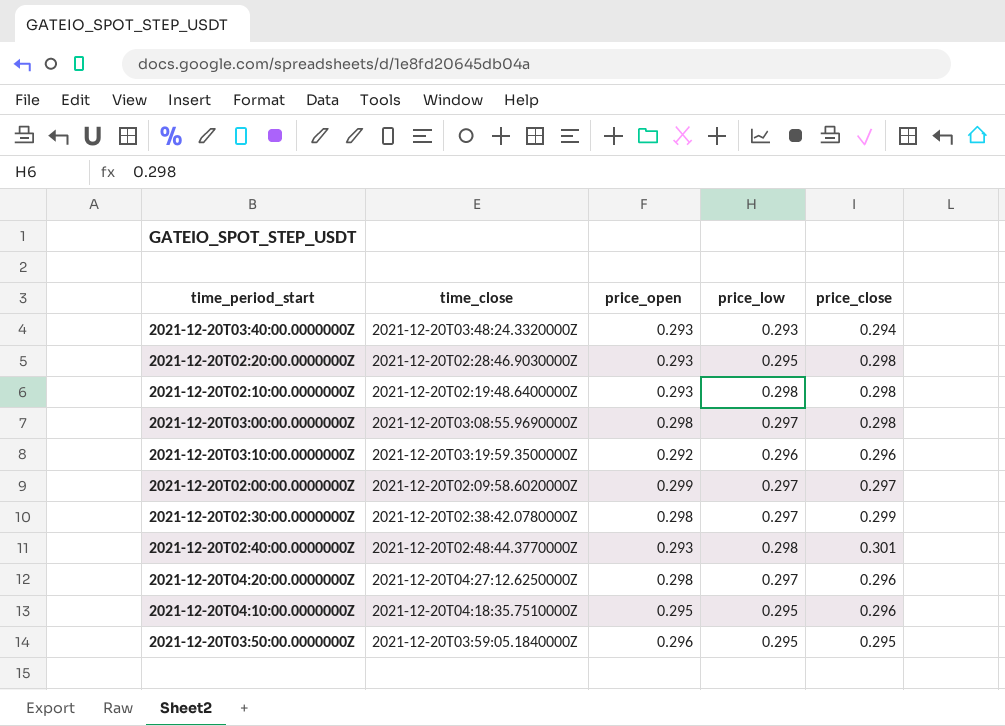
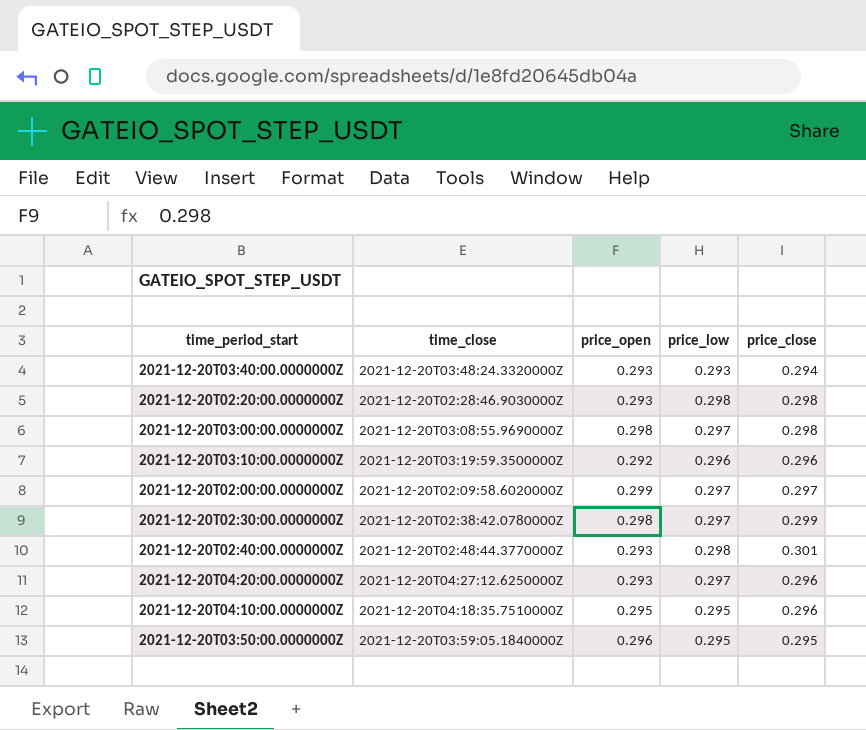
row 2021-12-20T02:10:00.0000000Z: 2021-12-20T02:19:48.6400000Z | 0.293 | 0.298 | 0.298 -> none
2021-12-20T02:20:00.0000000Z | price_low: 0.295 -> 0.298
2021-12-20T04:20:00.0000000Z | price_open: 0.298 -> 0.293

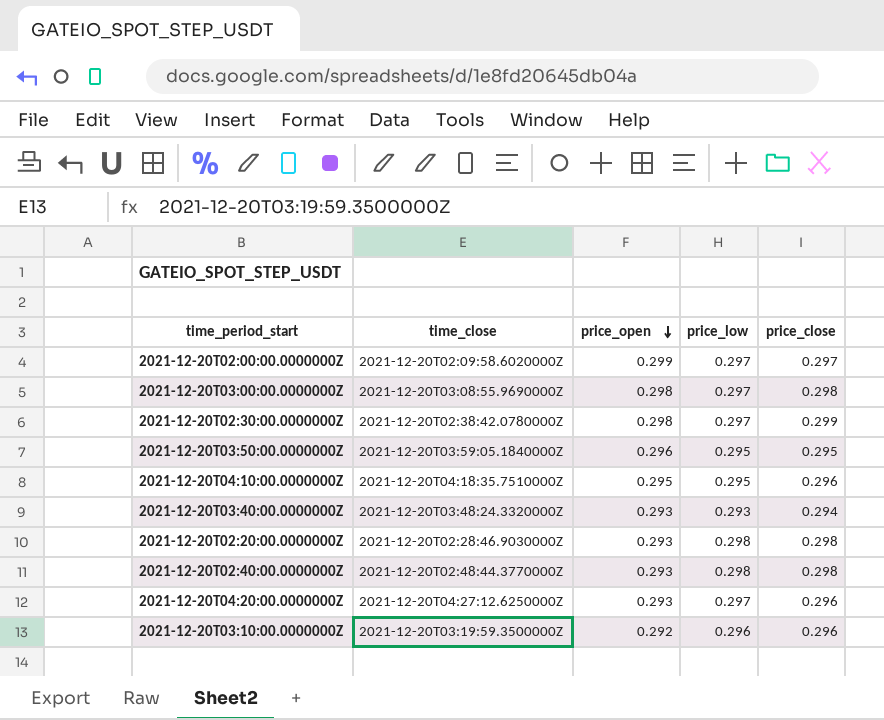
row order: none -> price_open descending
2021-12-20T02:40:00.0000000Z | price_close: 0.301 -> 0.298

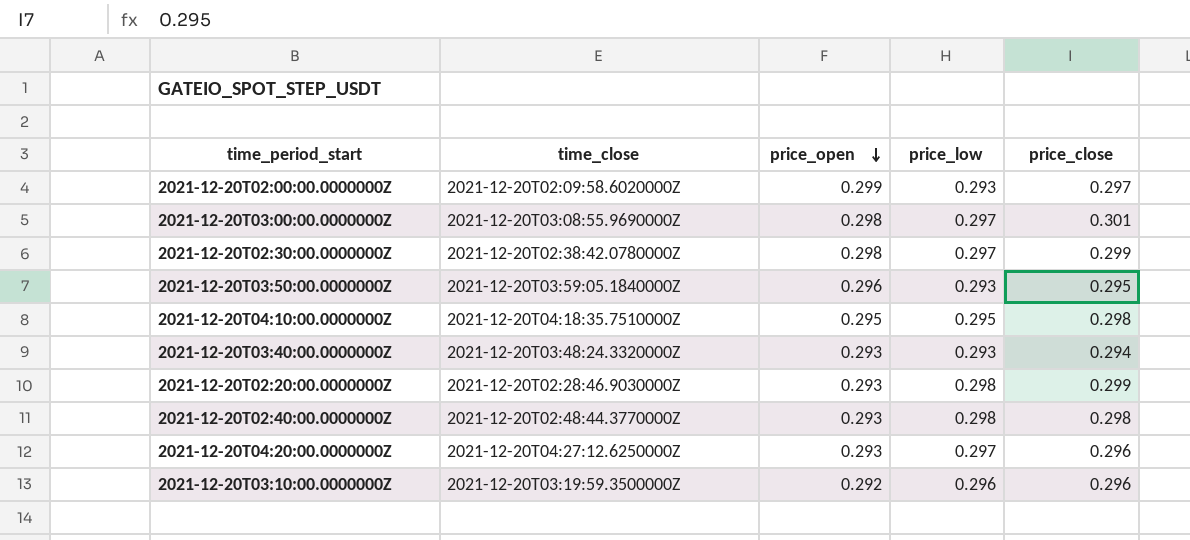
2021-12-20T02:00:00.0000000Z | price_low: 0.297 -> 0.293
2021-12-20T03:00:00.0000000Z | price_close: 0.298 -> 0.301
2021-12-20T03:50:00.0000000Z | price_low: 0.295 -> 0.293
2021-12-20T04:10:00.0000000Z | price_close: 0.296 -> 0.298
2021-12-20T02:20:00.0000000Z | price_close: 0.298 -> 0.299

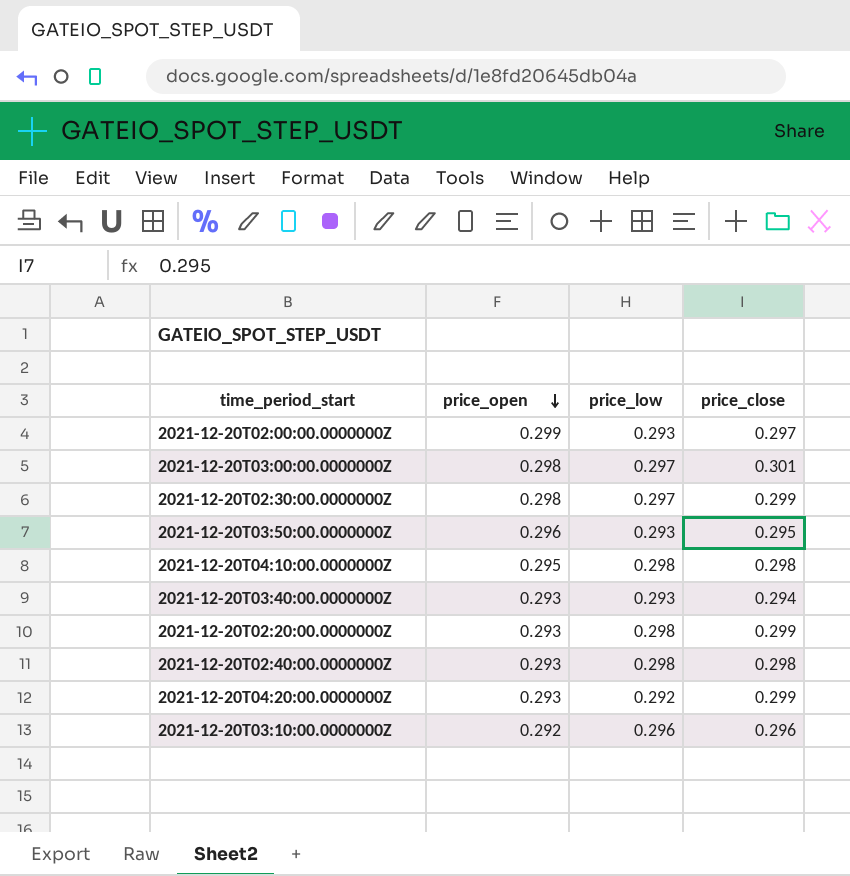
column time_close | position: 2 -> none
2021-12-20T04:10:00.0000000Z | price_low: 0.295 -> 0.298
2021-12-20T04:20:00.0000000Z | price_low: 0.297 -> 0.292
2021-12-20T04:20:00.0000000Z | price_close: 0.296 -> 0.299

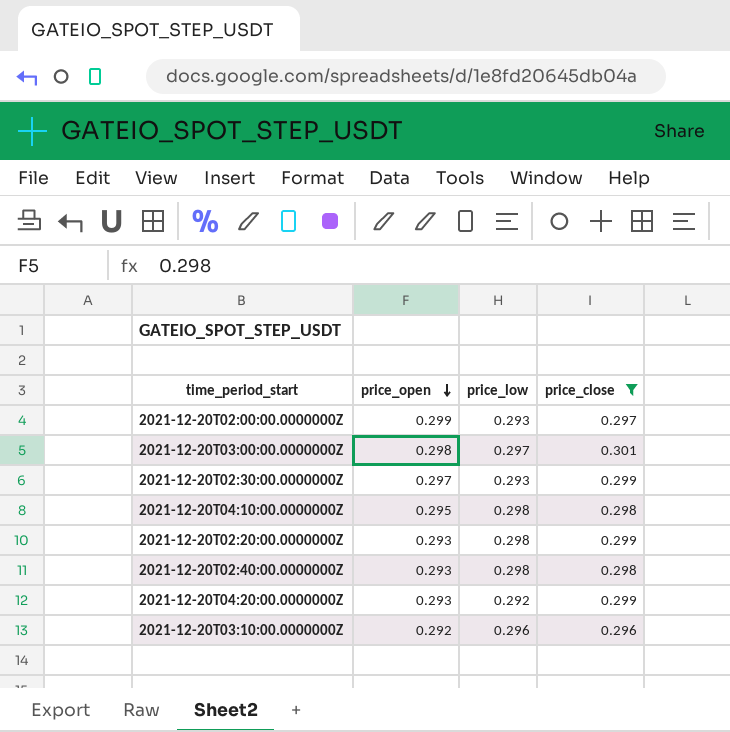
filter: none -> price_close >= 0.296
2021-12-20T02:30:00.0000000Z | price_open: 0.298 -> 0.297
2021-12-20T02:30:00.0000000Z | price_low: 0.297 -> 0.293

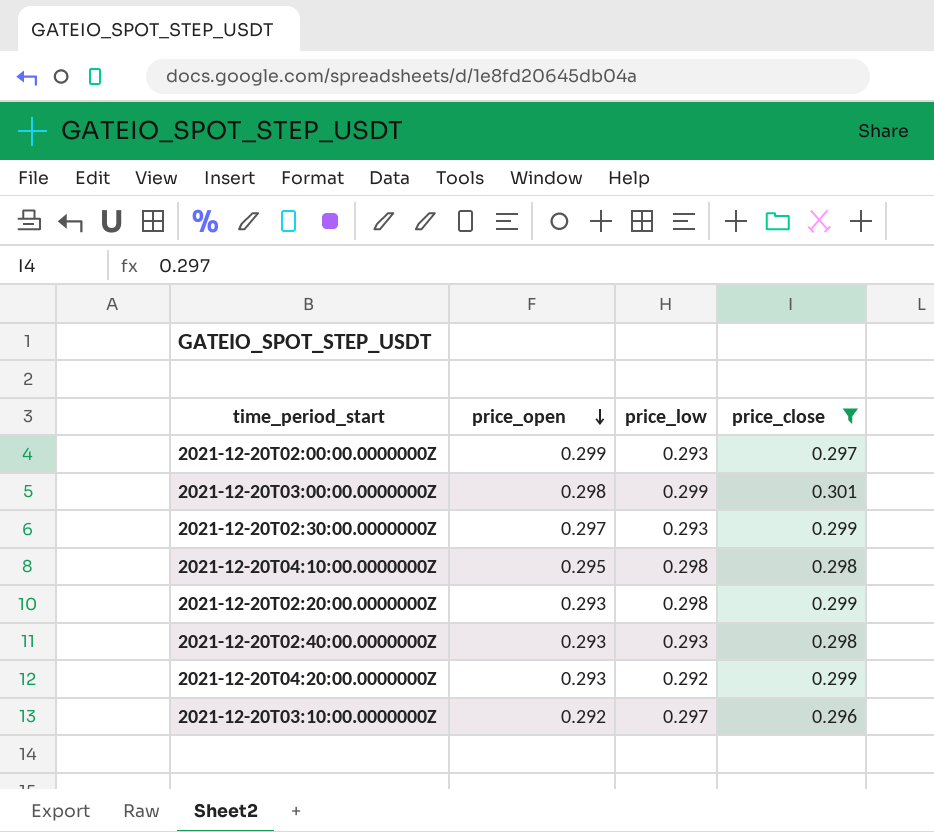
2021-12-20T03:00:00.0000000Z | price_low: 0.297 -> 0.299
2021-12-20T02:40:00.0000000Z | price_low: 0.298 -> 0.293
2021-12-20T03:10:00.0000000Z | price_low: 0.296 -> 0.297

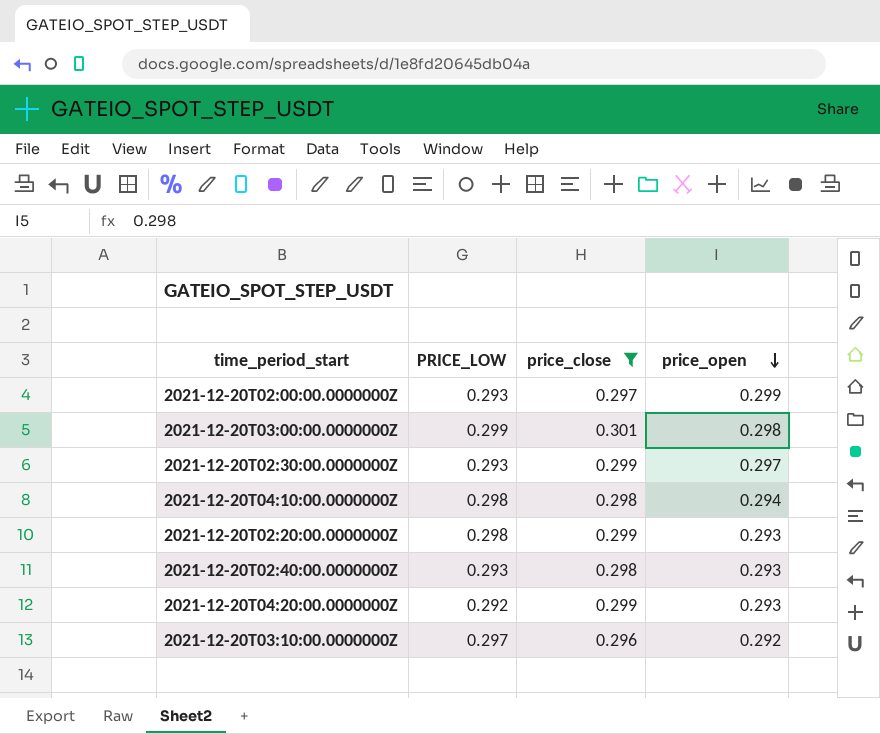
column name: price_low -> PRICE_LOW
column price_open | position: 2 -> 4
2021-12-20T04:10:00.0000000Z | price_open: 0.295 -> 0.294

